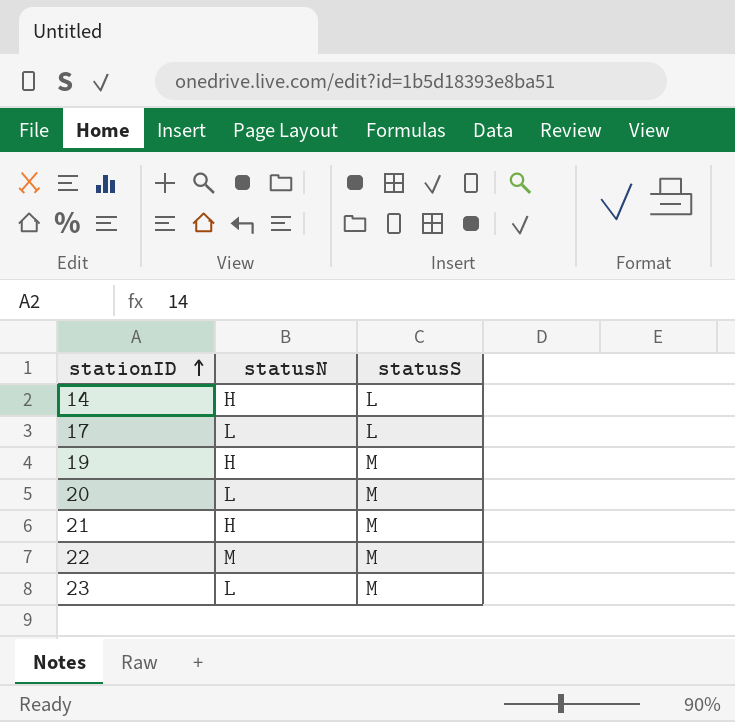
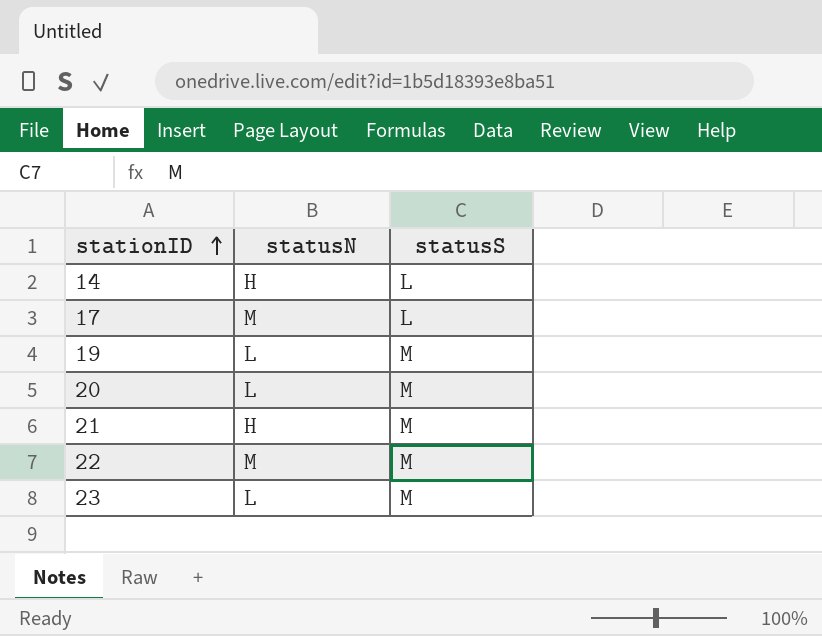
17 | statusN: L -> M
19 | statusN: H -> L

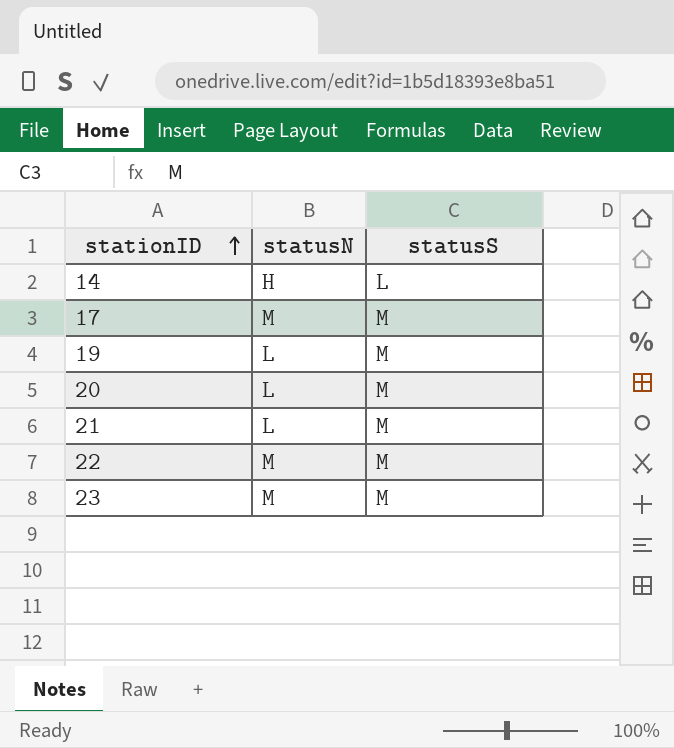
17 | statusS: L -> M
21 | statusN: H -> L
23 | statusN: L -> M

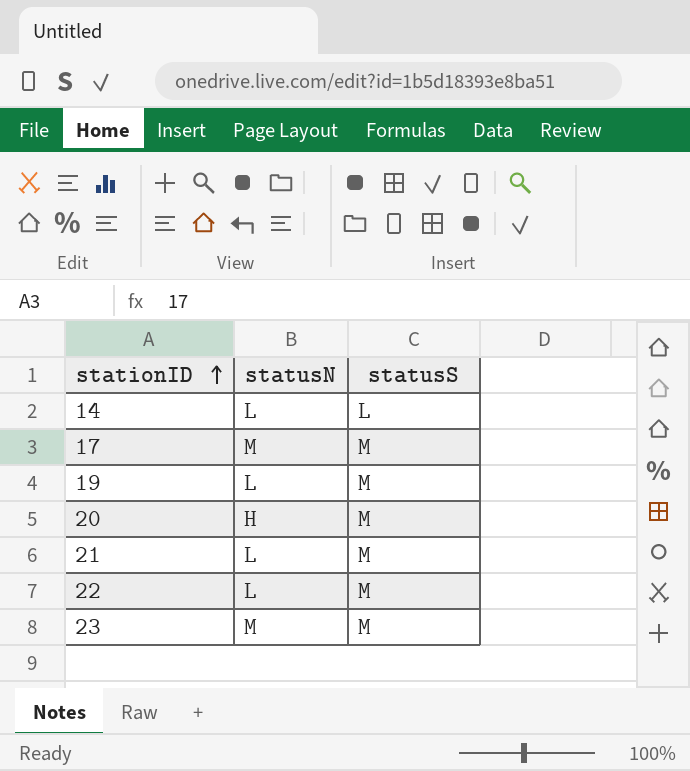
14 | statusN: H -> L
20 | statusN: L -> H
22 | statusN: M -> L

